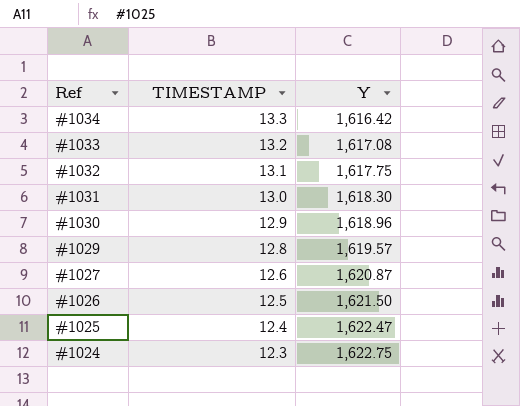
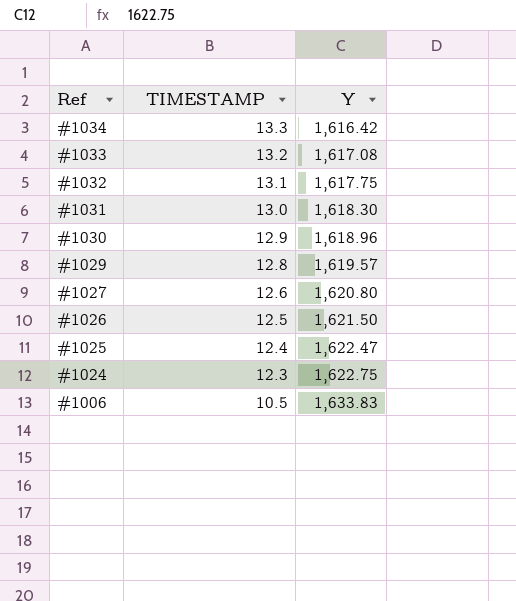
#1027 | Y: 1,620.87 -> 1,620.80
row #1006: none -> 10.5 | 1,633.83

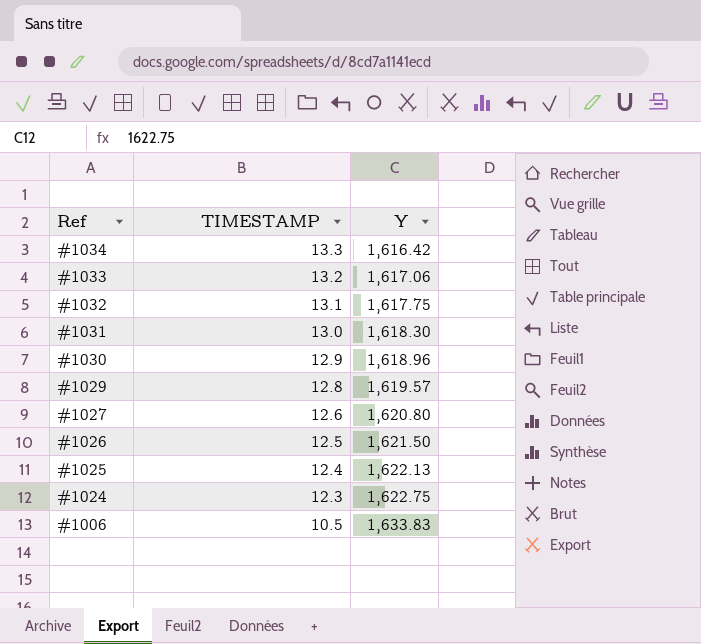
#1033 | Y: 1,617.08 -> 1,617.06
#1025 | Y: 1,622.47 -> 1,622.13

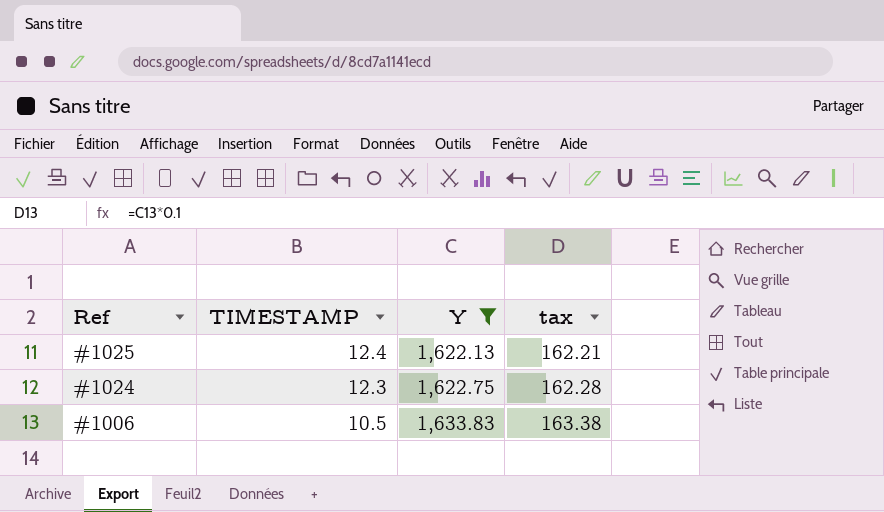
filter: none -> Y >= 1,622.13
column tax | formula: none -> [Y] * 0.1

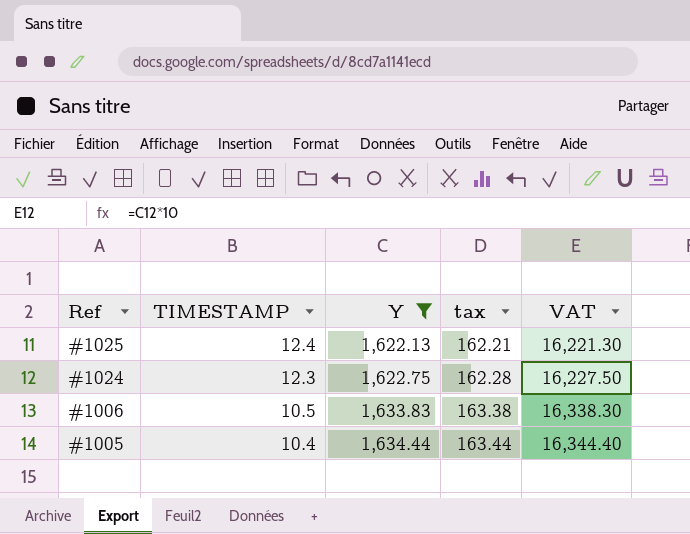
column VAT | formula: none -> [Y] * 10
row #1005: none -> 10.4 | 1,634.44 | 163.44 | 16,344.40

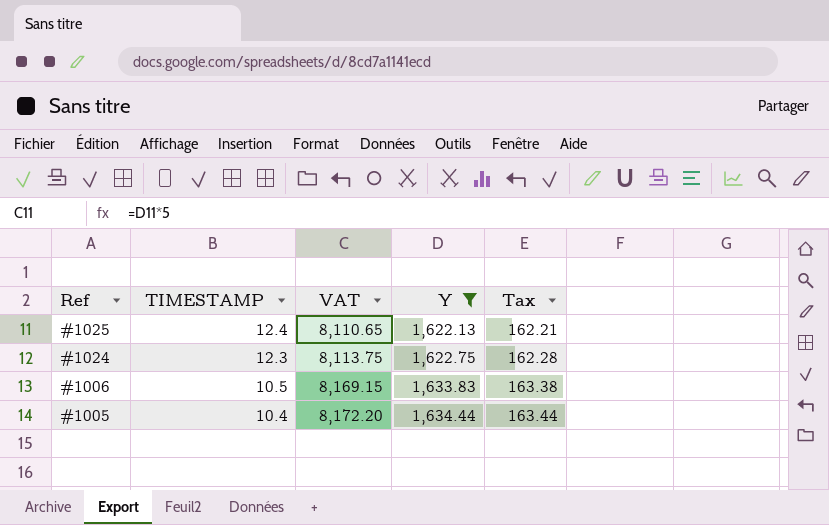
column VAT | formula: [Y] * 10 -> [Y] * 5
column VAT | position: 5 -> 3
column name: tax -> Tax

